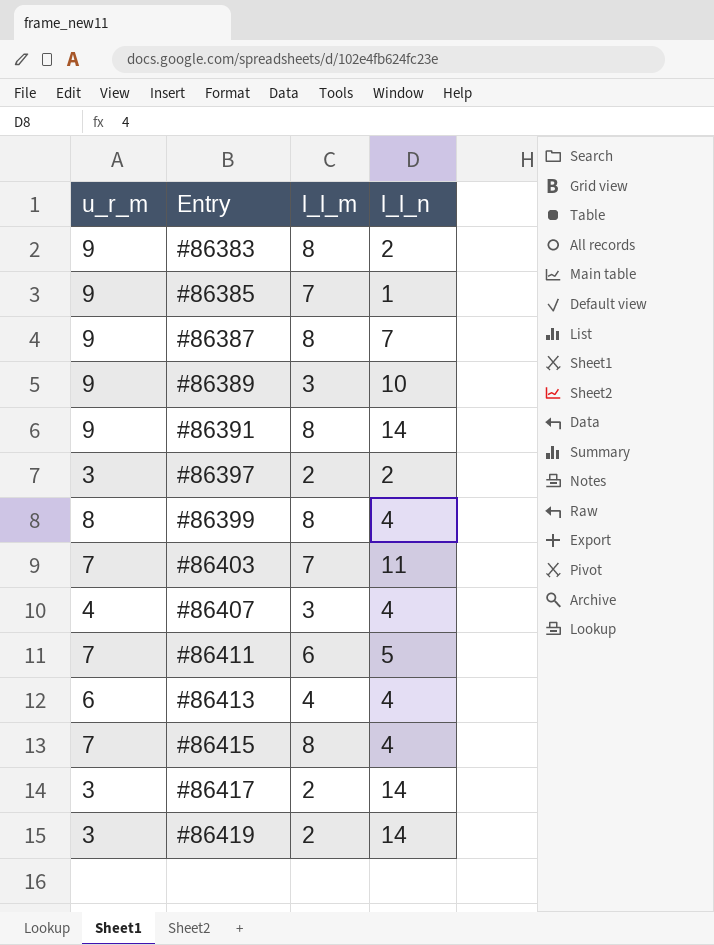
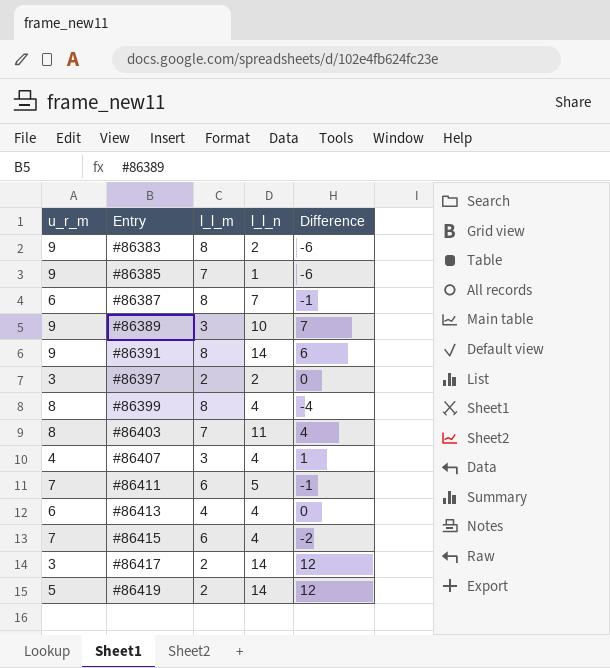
column Difference | formula: none -> [l_l_n] - [l_l_m]
#86387 | u_r_m: 9 -> 6
#86403 | u_r_m: 7 -> 8
#86415 | l_l_m: 8 -> 6
#86419 | u_r_m: 3 -> 5

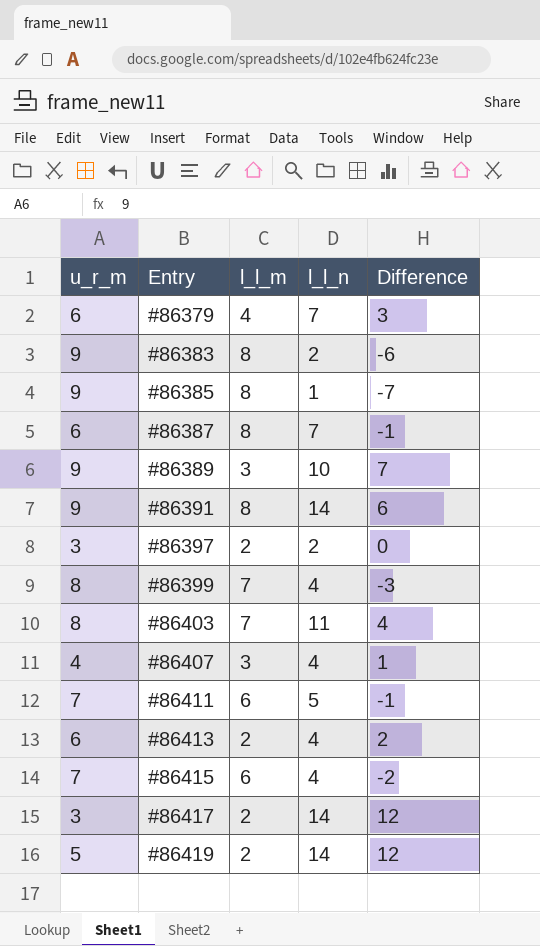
row #86379: none -> 6 | 4 | 7 | 3
#86385 | l_l_m: 7 -> 8
#86385 | Difference: -6 -> -7
#86399 | l_l_m: 8 -> 7
#86399 | Difference: -4 -> -3
#86413 | l_l_m: 4 -> 2
#86413 | Difference: 0 -> 2

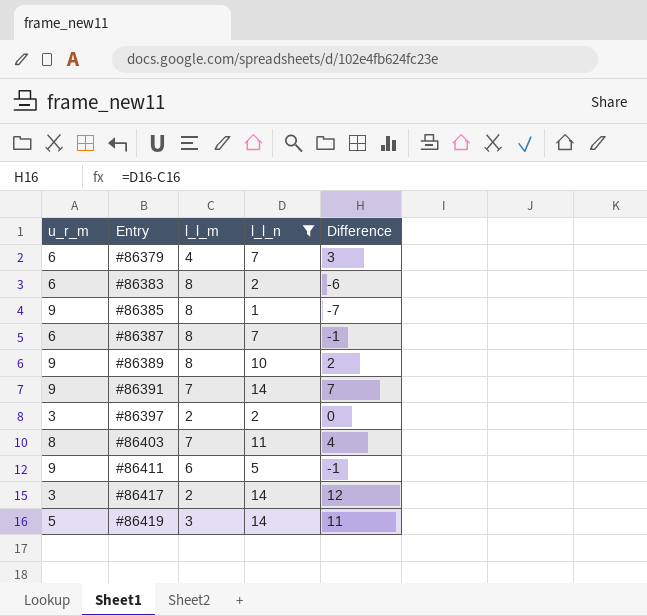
filter: none -> l_l_n != 4
#86383 | u_r_m: 9 -> 6
#86389 | l_l_m: 3 -> 8
#86389 | Difference: 7 -> 2
#86391 | l_l_m: 8 -> 7
#86391 | Difference: 6 -> 7
#86411 | u_r_m: 7 -> 9
#86419 | l_l_m: 2 -> 3
#86419 | Difference: 12 -> 11

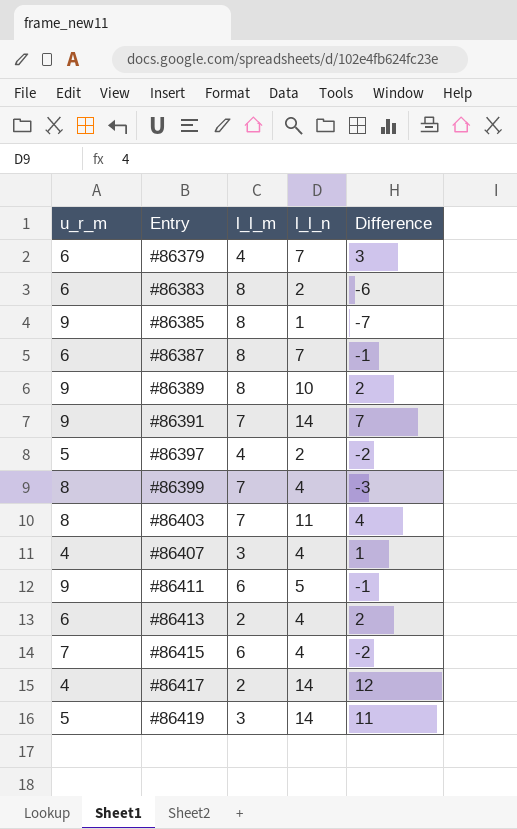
filter: l_l_n != 4 -> none
#86397 | u_r_m: 3 -> 5
#86397 | l_l_m: 2 -> 4
#86397 | Difference: 0 -> -2
#86417 | u_r_m: 3 -> 4

